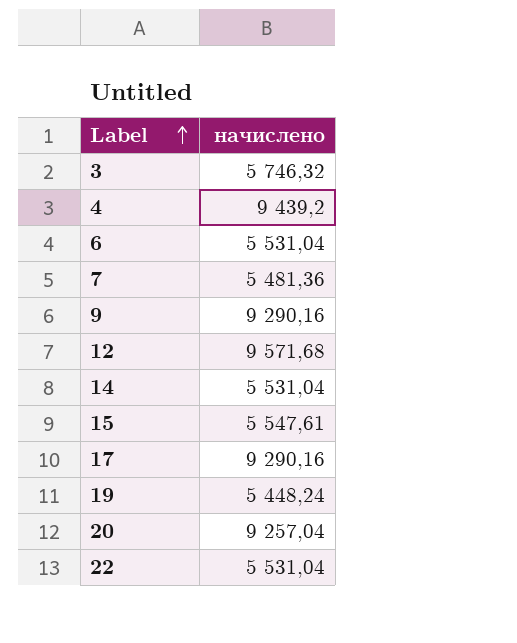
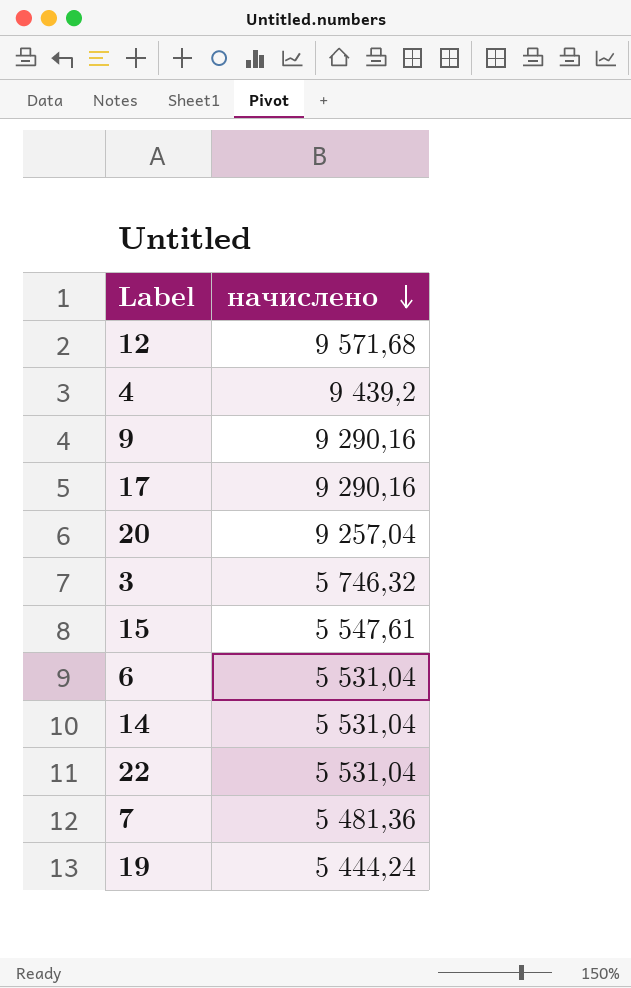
row order: Label ascending -> начислено descending
19 | начислено: 5 448,24 -> 5 444,24

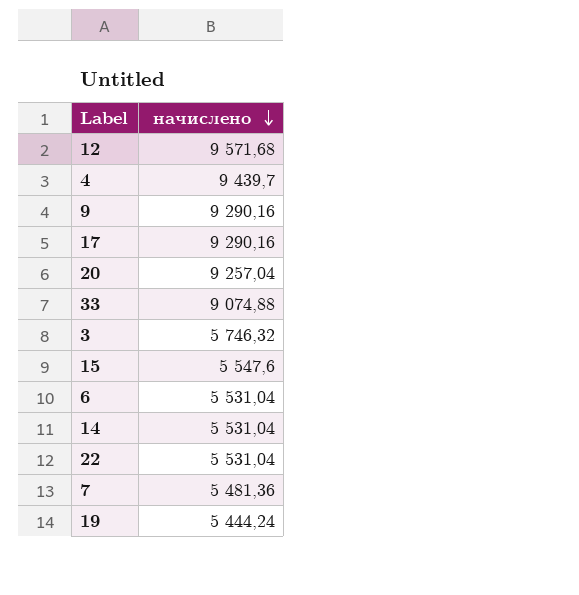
4 | начислено: 9 439,2 -> 9 439,7
row 33: none -> 9 074,88
15 | начислено: 5 547,61 -> 5 547,6

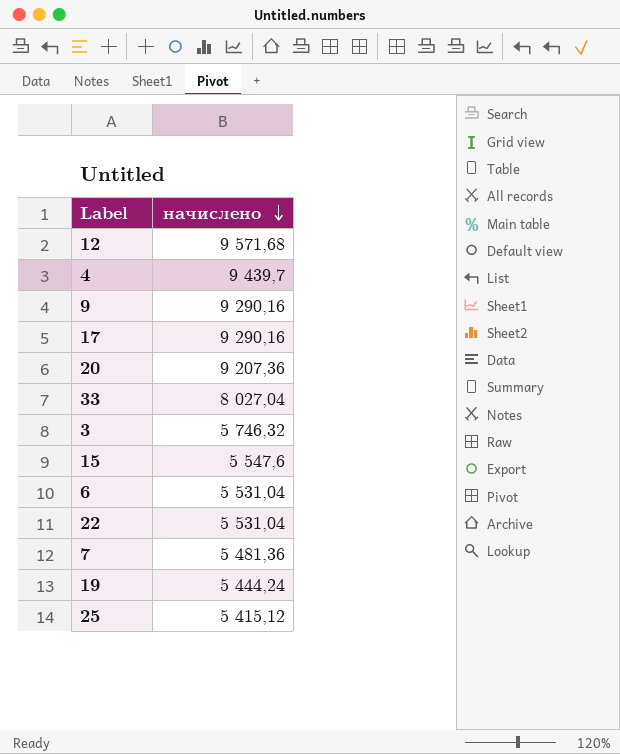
row 14: 5 531,04 -> none
20 | начислено: 9 257,04 -> 9 207,36
33 | начислено: 9 074,88 -> 8 027,04
row 25: none -> 5 415,12

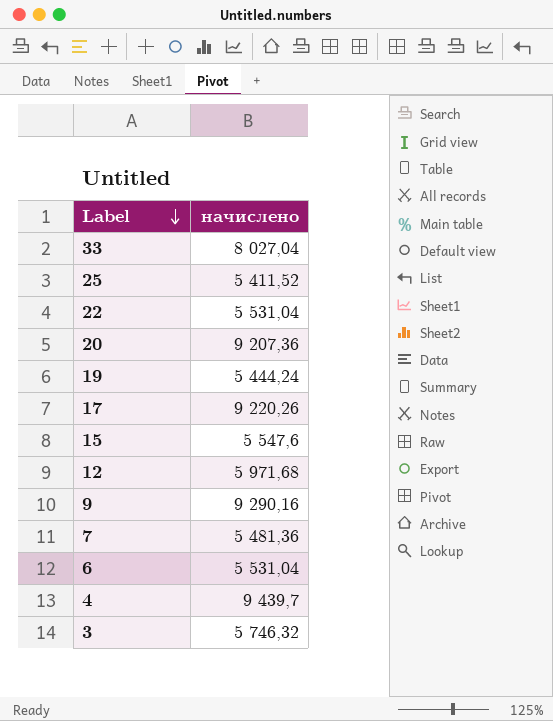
row order: начислено descending -> Label descending
25 | начислено: 5 415,12 -> 5 411,52
17 | начислено: 9 290,16 -> 9 220,26
12 | начислено: 9 571,68 -> 5 971,68

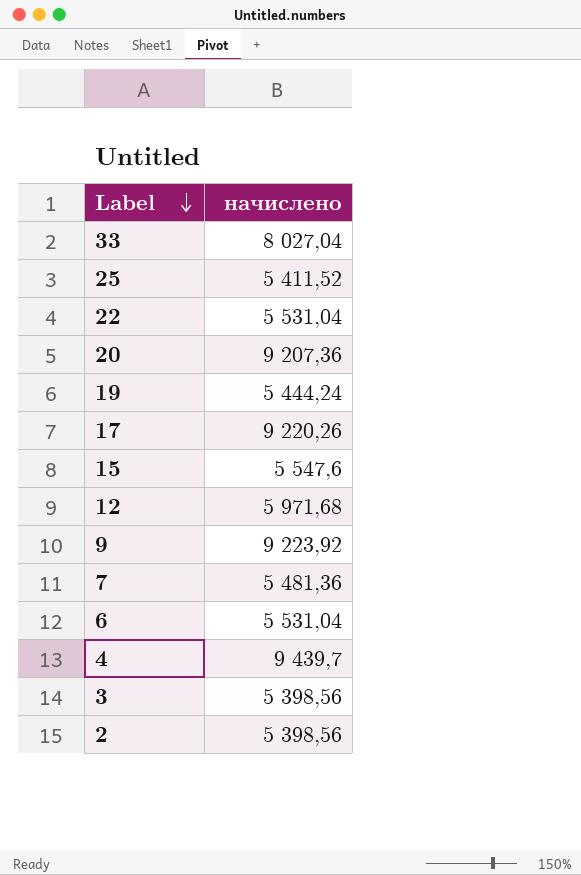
9 | начислено: 9 290,16 -> 9 223,92
3 | начислено: 5 746,32 -> 5 398,56
row 2: none -> 5 398,56

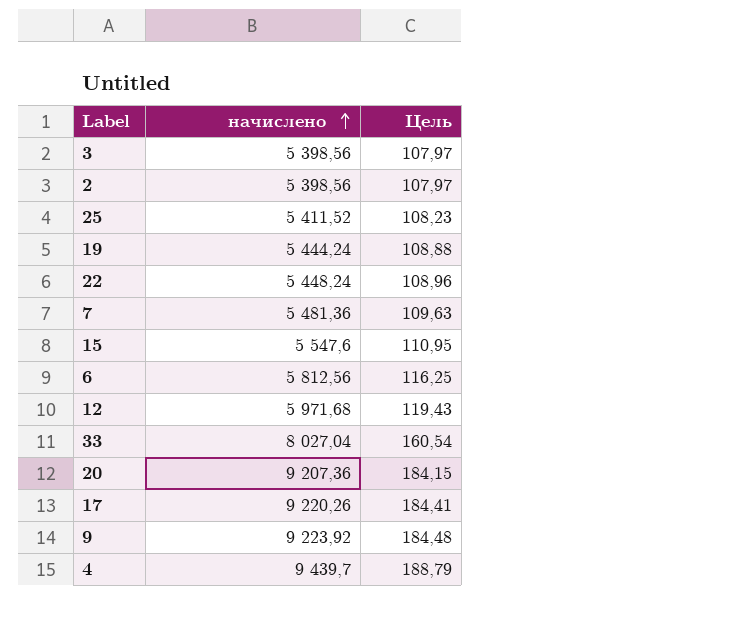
row order: Label descending -> начислено ascending
column Цель | formula: none -> [начислено] * 0,02
22 | начислено: 5 531,04 -> 5 448,24
6 | начислено: 5 531,04 -> 5 812,56

